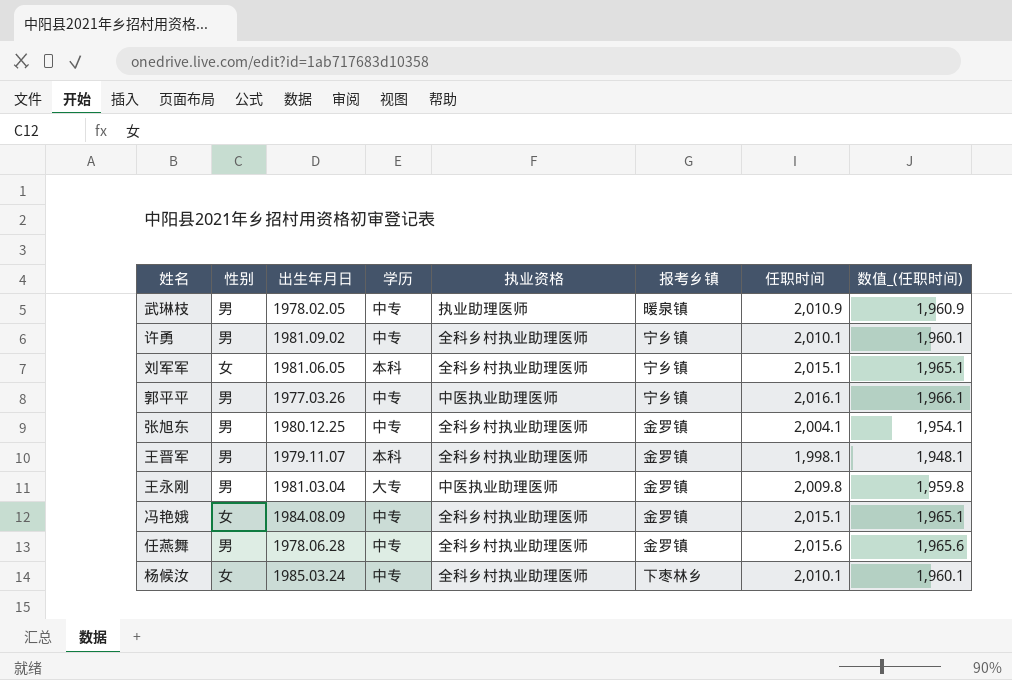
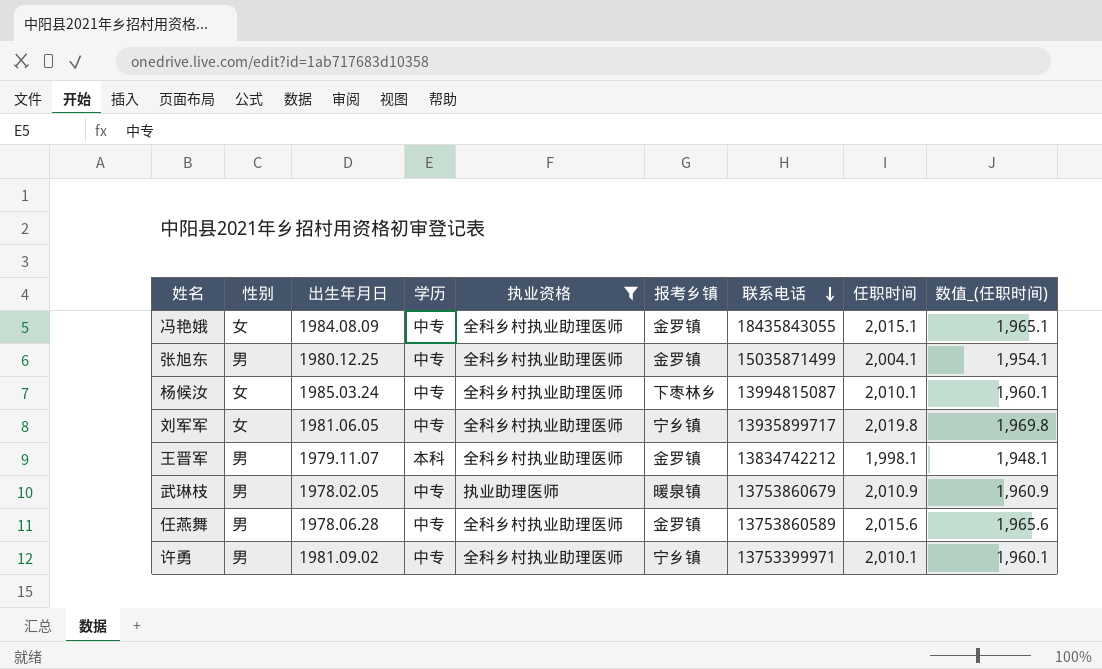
filter: none -> 执业资格 != 中医执业助理医师
row order: none -> 联系电话 descending
column 联系电话 | position: none -> 7
刘军军 | 学历: 本科 -> 中专
刘军军 | 任职时间: 2,015.1 -> 2,019.8
刘军军 | 数值_(任职时间): 1,965.1 -> 1,969.8

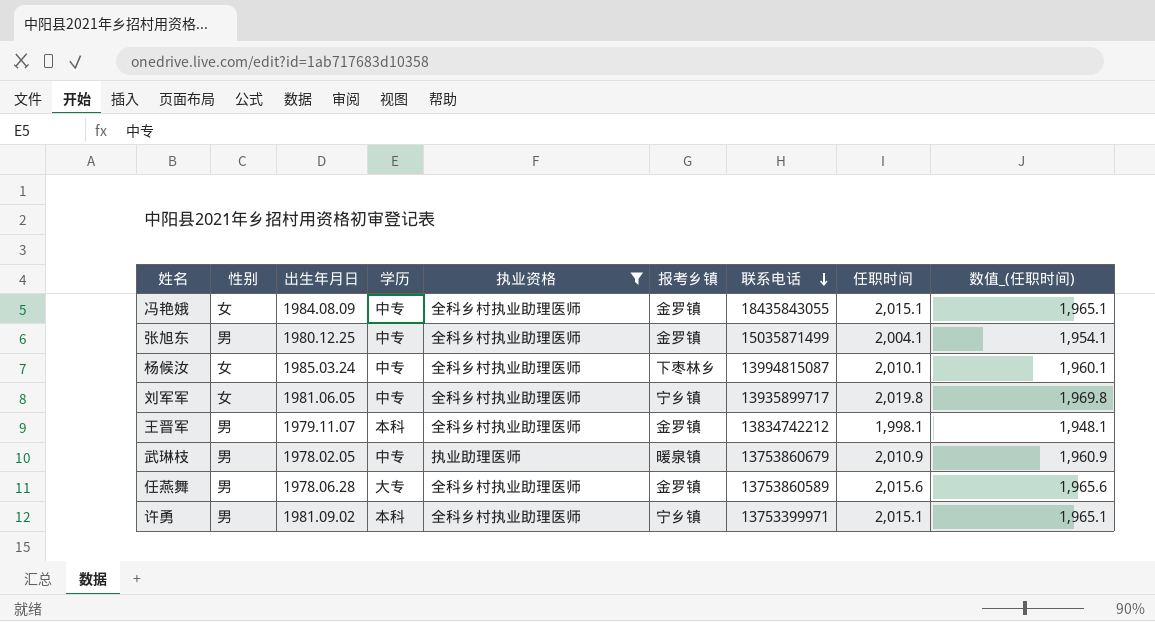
任燕舞 | 学历: 中专 -> 大专
许勇 | 学历: 中专 -> 本科
许勇 | 任职时间: 2,010.1 -> 2,015.1
许勇 | 数值_(任职时间): 1,960.1 -> 1,965.1

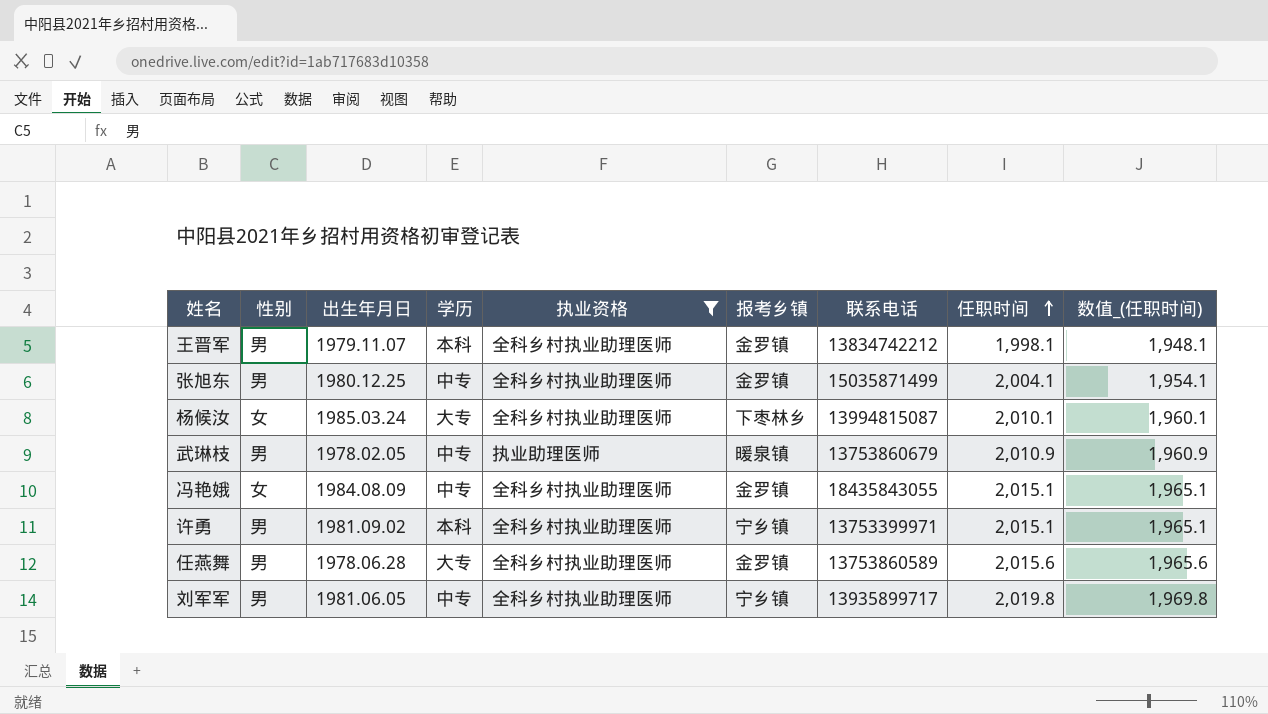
row order: 联系电话 descending -> 任职时间 ascending
杨候汝 | 学历: 中专 -> 大专
刘军军 | 性别: 女 -> 男

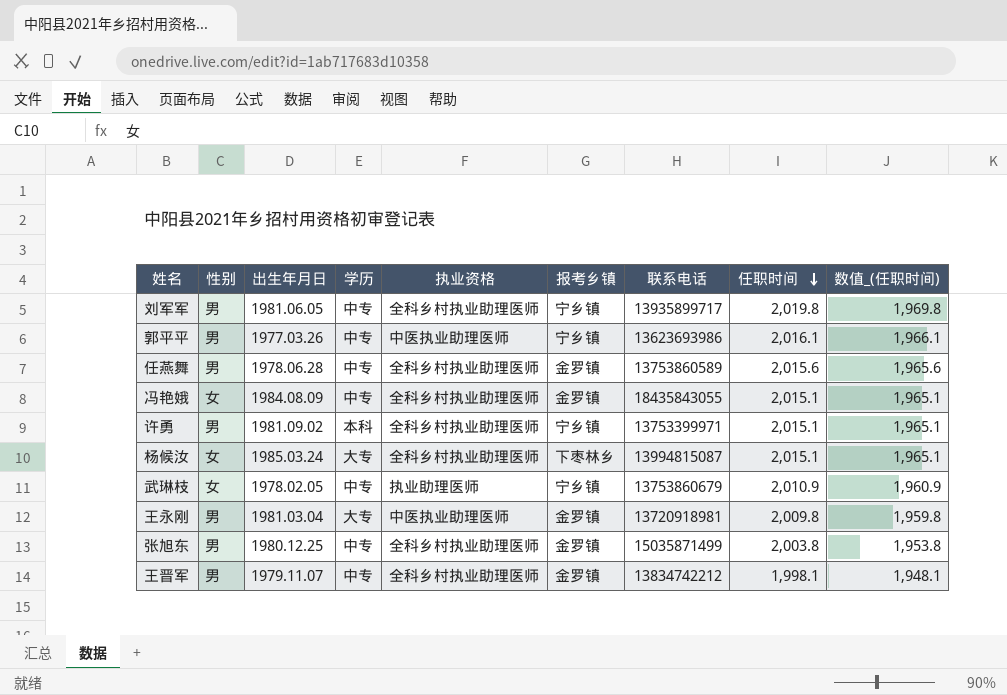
filter: 执业资格 != 中医执业助理医师 -> none
row order: 任职时间 ascending -> 任职时间 descending
任燕舞 | 学历: 大专 -> 中专
杨候汝 | 任职时间: 2,010.1 -> 2,015.1
杨候汝 | 数值_(任职时间): 1,960.1 -> 1,965.1
武琳枝 | 性别: 男 -> 女
武琳枝 | 报考乡镇: 暖泉镇 -> 宁乡镇
张旭东 | 任职时间: 2,004.1 -> 2,003.8
张旭东 | 数值_(任职时间): 1,954.1 -> 1,953.8
王晋军 | 学历: 本科 -> 中专

